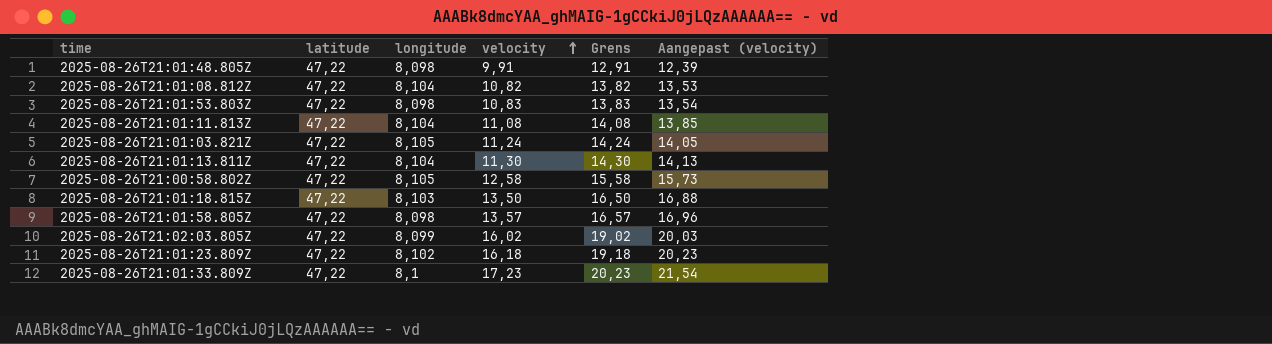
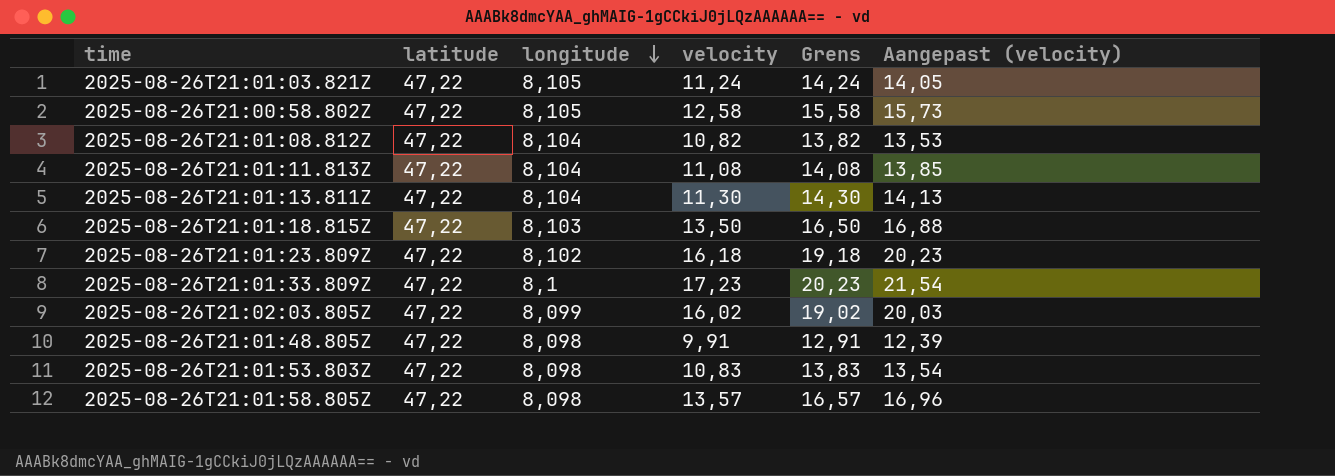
row order: velocity ascending -> longitude descending

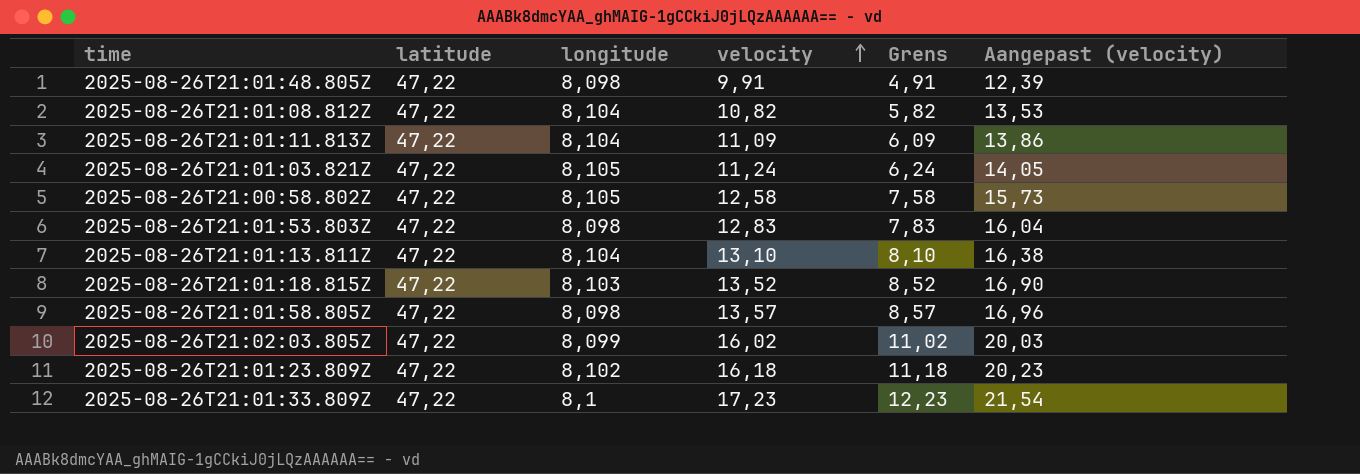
row order: longitude descending -> velocity ascending
column Grens | formula: [velocity] + 3 -> [velocity] - 5
2025-08-26T21:01:11.813Z | velocity: 11,08 -> 11,09
2025-08-26T21:01:11.813Z | Aangepast (velocity): 13,85 -> 13,86
2025-08-26T21:01:53.803Z | velocity: 10,83 -> 12,83
2025-08-26T21:01:53.803Z | Aangepast (velocity): 13,54 -> 16,04
2025-08-26T21:01:13.811Z | velocity: 11,30 -> 13,10
2025-08-26T21:01:13.811Z | Aangepast (velocity): 14,13 -> 16,38
2025-08-26T21:01:18.815Z | velocity: 13,50 -> 13,52
2025-08-26T21:01:18.815Z | Aangepast (velocity): 16,88 -> 16,90

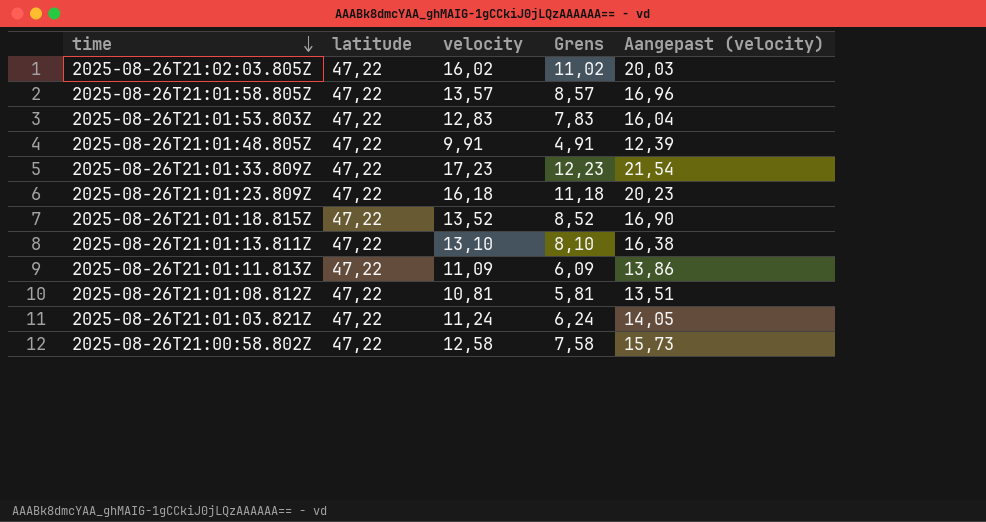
row order: velocity ascending -> time descending
column longitude | position: 3 -> none
2025-08-26T21:01:08.812Z | velocity: 10,82 -> 10,81
2025-08-26T21:01:08.812Z | Grens: 5,82 -> 5,81
2025-08-26T21:01:08.812Z | Aangepast (velocity): 13,53 -> 13,51

